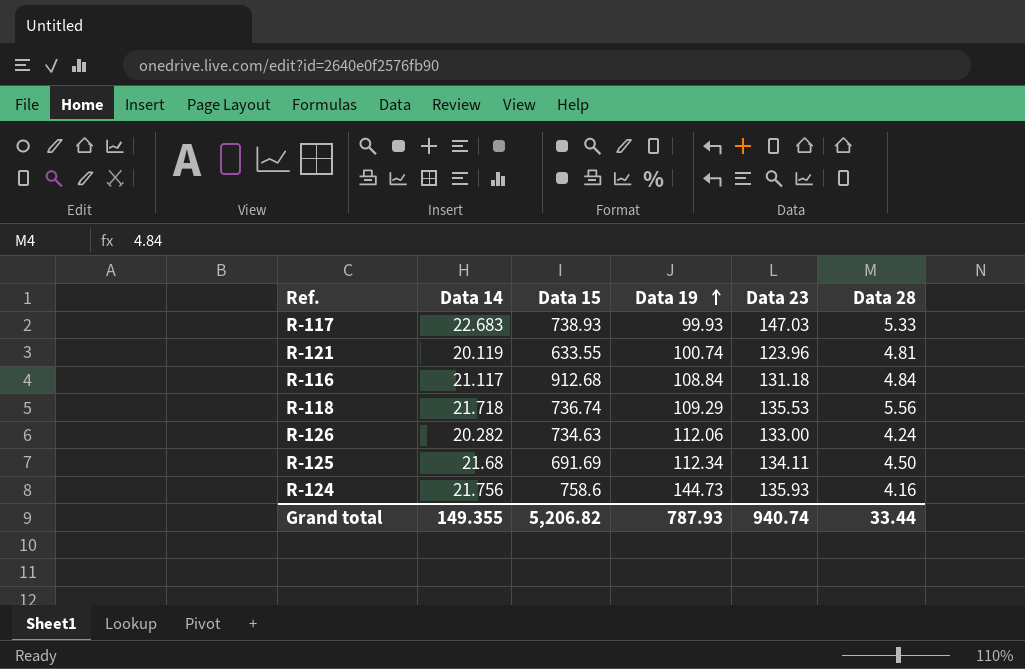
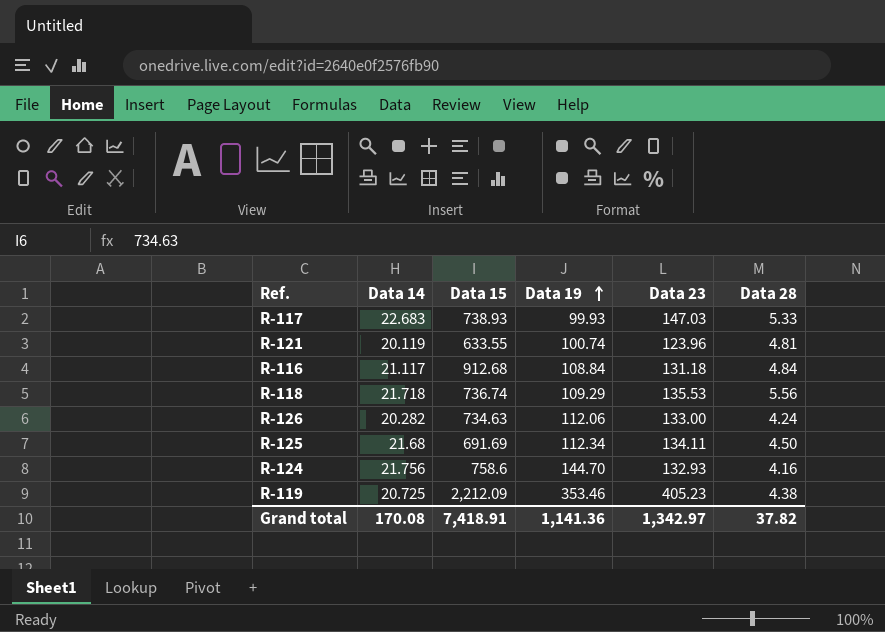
R-124 | Data 19: 144.73 -> 144.70
R-124 | Data 23: 135.93 -> 132.93
row R-119: none -> 20.725 | 2,212.09 | 353.46 | 405.23 | 4.38
Grand total | Data 14: 149.355 -> 170.08
Grand total | Data 15: 5,206.82 -> 7,418.91
Grand total | Data 19: 787.93 -> 1,141.36
Grand total | Data 23: 940.74 -> 1,342.97
Grand total | Data 28: 33.44 -> 37.82

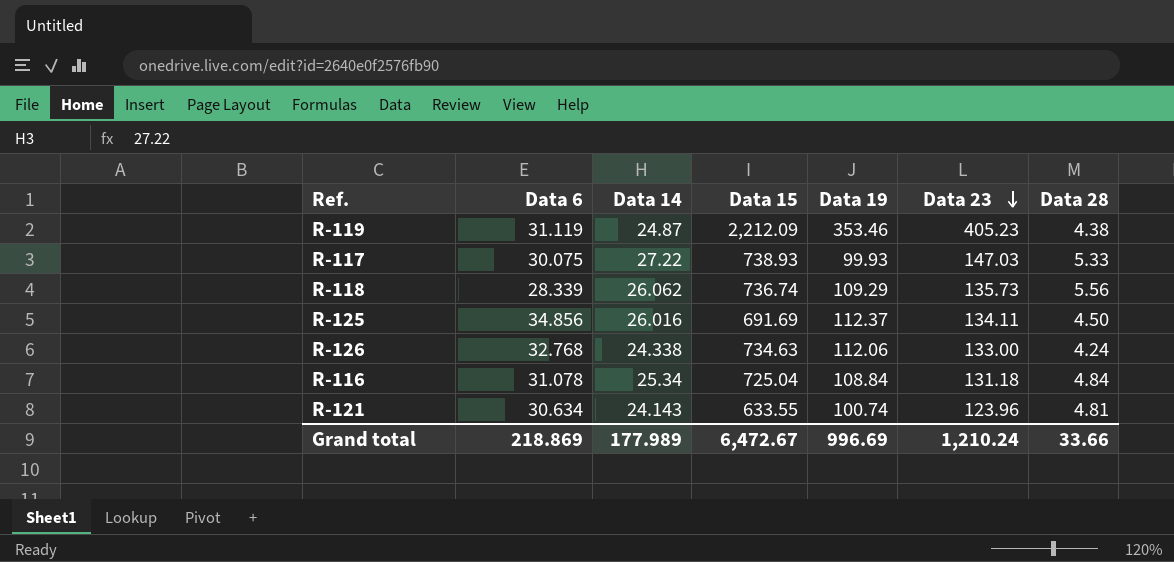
row order: Data 19 ascending -> Data 23 descending
column Data 6 | position: none -> 2
row R-124: 21.756 | 758.6 | 144.70 | 132.93 | 4.16 -> none
R-119 | Data 14: 20.725 -> 24.87
R-117 | Data 14: 22.683 -> 27.22
R-118 | Data 14: 21.718 -> 26.062
R-118 | Data 23: 135.53 -> 135.73
R-125 | Data 14: 21.68 -> 26.016
R-125 | Data 19: 112.34 -> 112.37
R-126 | Data 14: 20.282 -> 24.338
R-116 | Data 14: 21.117 -> 25.34
R-116 | Data 15: 912.68 -> 725.04
R-121 | Data 14: 20.119 -> 24.143
Grand total | Data 14: 170.08 -> 177.989
Grand total | Data 15: 7,418.91 -> 6,472.67
Grand total | Data 19: 1,141.36 -> 996.69
Grand total | Data 23: 1,342.97 -> 1,210.24
Grand total | Data 28: 37.82 -> 33.66

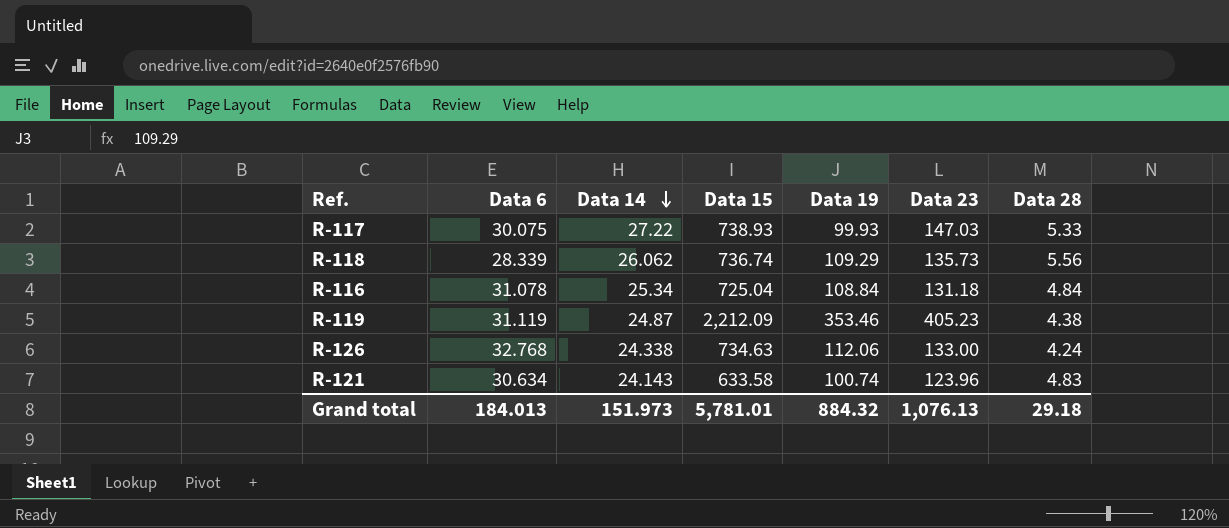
row order: Data 23 descending -> Data 14 descending
row R-125: 34.856 | 26.016 | 691.69 | 112.37 | 134.11 | 4.50 -> none
R-121 | Data 15: 633.55 -> 633.58
R-121 | Data 28: 4.81 -> 4.83
Grand total | Data 6: 218.869 -> 184.013
Grand total | Data 14: 177.989 -> 151.973
Grand total | Data 15: 6,472.67 -> 5,781.01
Grand total | Data 19: 996.69 -> 884.32
Grand total | Data 23: 1,210.24 -> 1,076.13
Grand total | Data 28: 33.66 -> 29.18

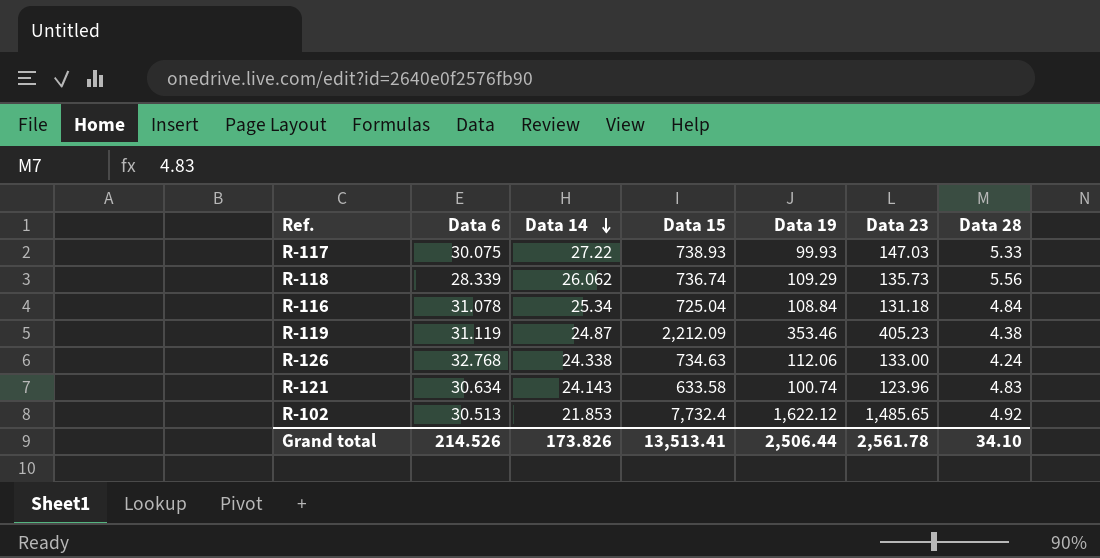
row R-102: none -> 30.513 | 21.853 | 7,732.4 | 1,622.12 | 1,485.65 | 4.92
Grand total | Data 6: 184.013 -> 214.526
Grand total | Data 14: 151.973 -> 173.826
Grand total | Data 15: 5,781.01 -> 13,513.41
Grand total | Data 19: 884.32 -> 2,506.44
Grand total | Data 23: 1,076.13 -> 2,561.78
Grand total | Data 28: 29.18 -> 34.10

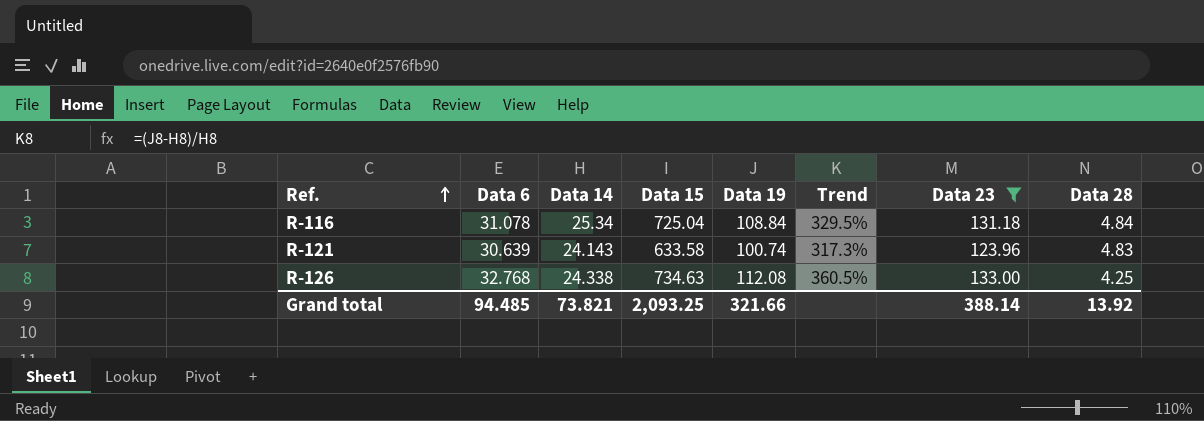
filter: none -> Data 23 <= 133.00
row order: Data 14 descending -> Ref. ascending
column Trend | formula: none -> ([Data 19] - [Data 14]) / [Data 14]
R-121 | Data 6: 30.634 -> 30.639
R-126 | Data 19: 112.06 -> 112.08
R-126 | Data 28: 4.24 -> 4.25
Grand total | Data 6: 214.526 -> 94.485
Grand total | Data 14: 173.826 -> 73.821
Grand total | Data 15: 13,513.41 -> 2,093.25
Grand total | Data 19: 2,506.44 -> 321.66
Grand total | Data 23: 2,561.78 -> 388.14
Grand total | Data 28: 34.10 -> 13.92

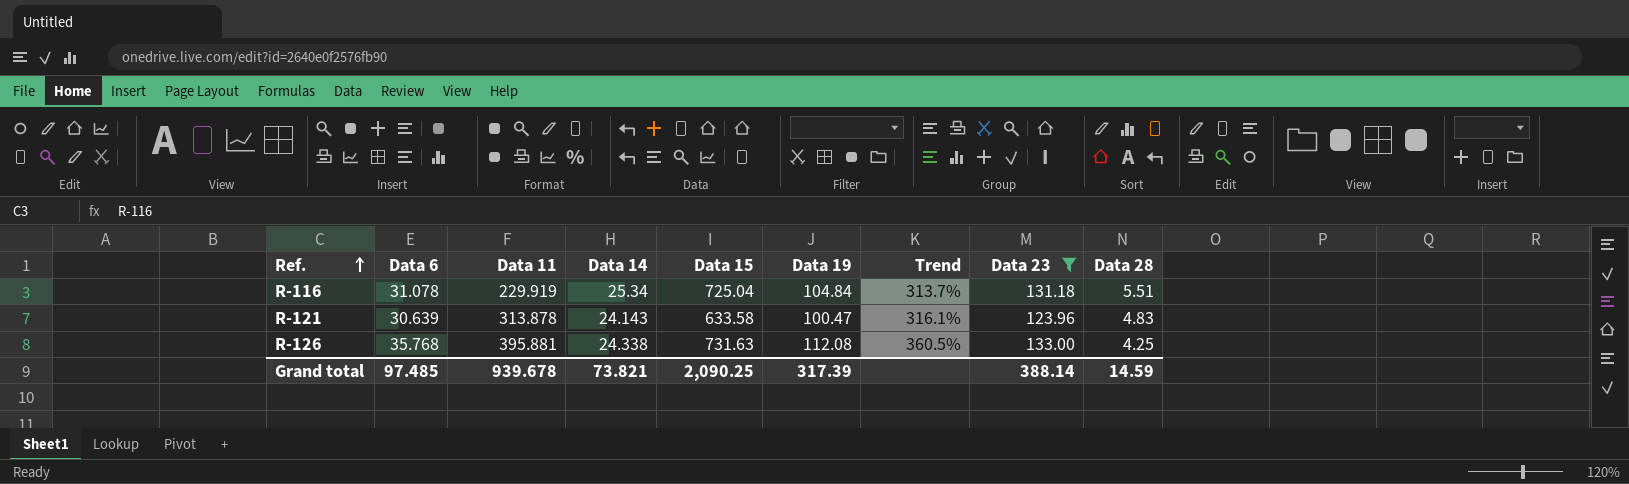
column Data 11 | position: none -> 3
R-116 | Data 19: 108.84 -> 104.84
R-116 | Trend: 329.5% -> 313.7%
R-116 | Data 28: 4.84 -> 5.51
R-121 | Data 19: 100.74 -> 100.47
R-121 | Trend: 317.3% -> 316.1%
R-126 | Data 6: 32.768 -> 35.768
R-126 | Data 15: 734.63 -> 731.63
Grand total | Data 6: 94.485 -> 97.485
Grand total | Data 15: 2,093.25 -> 2,090.25
Grand total | Data 19: 321.66 -> 317.39
Grand total | Data 28: 13.92 -> 14.59

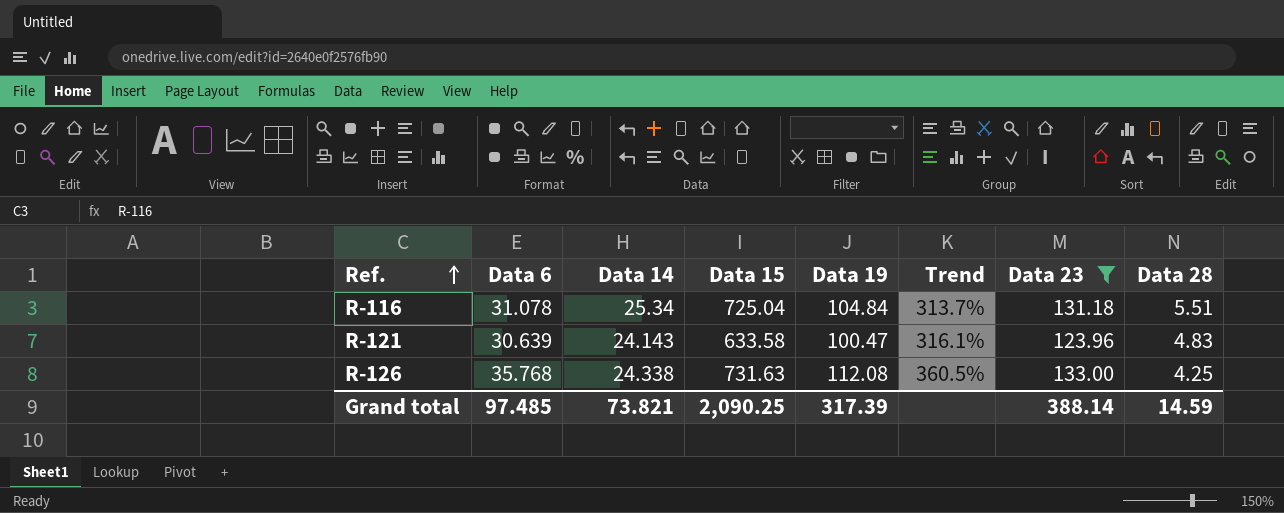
column Data 11 | position: 3 -> none

